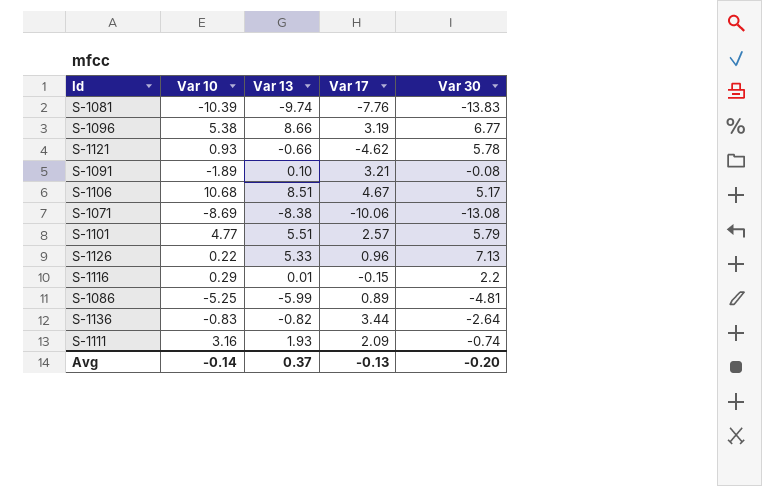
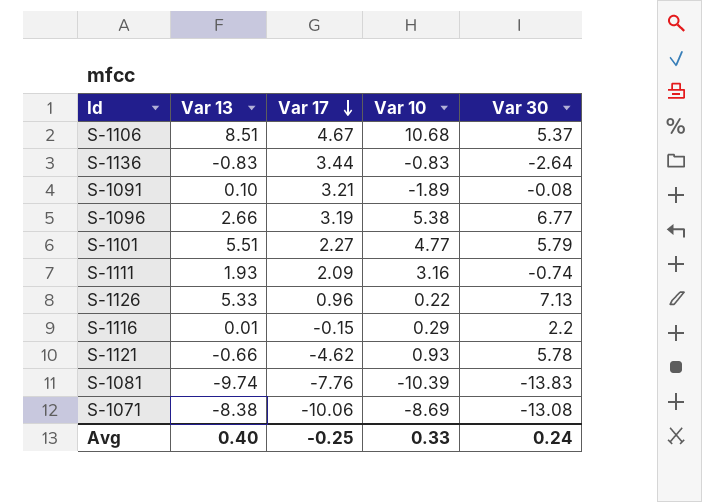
row order: none -> Var 17 descending
column Var 10 | position: 2 -> 4
row S-1086: -5.25 | -5.99 | 0.89 | -4.81 -> none
S-1106 | Var 30: 5.17 -> 5.37
S-1136 | Var 13: -0.82 -> -0.83
S-1096 | Var 13: 8.66 -> 2.66
S-1101 | Var 17: 2.57 -> 2.27
Avg | Var 13: 0.37 -> 0.40
Avg | Var 17: -0.13 -> -0.25
Avg | Var 10: -0.14 -> 0.33
Avg | Var 30: -0.20 -> 0.24

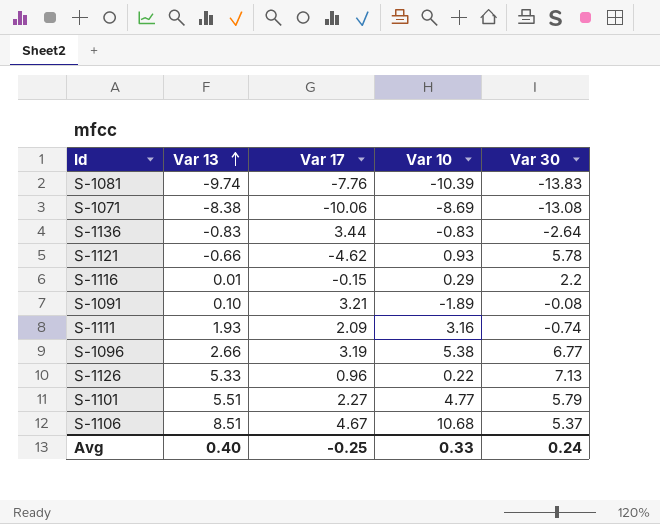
row order: Var 17 descending -> Var 13 ascending

